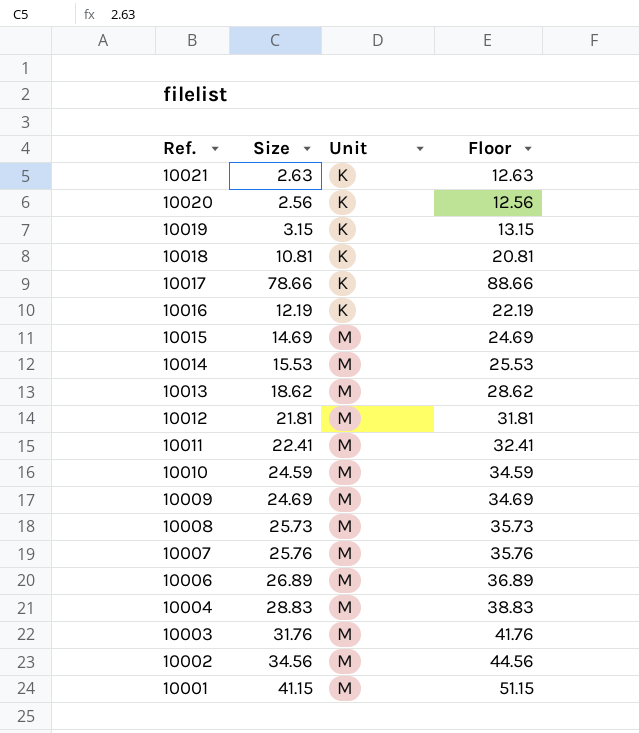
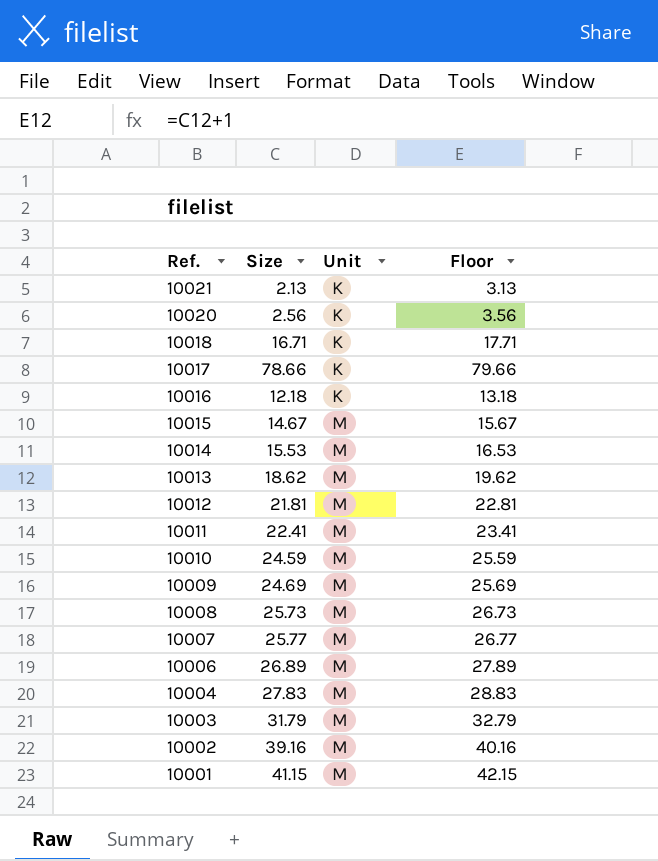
column Floor | formula: [Size] + 10 -> [Size] + 1
row 10019: 3.15 | K | 13.15 -> none
10021 | Size: 2.63 -> 2.13
10018 | Size: 10.81 -> 16.71
10016 | Size: 12.19 -> 12.18
10015 | Size: 14.69 -> 14.67
10007 | Size: 25.76 -> 25.77
10004 | Size: 28.83 -> 27.83
10003 | Size: 31.76 -> 31.79
10002 | Size: 34.56 -> 39.16

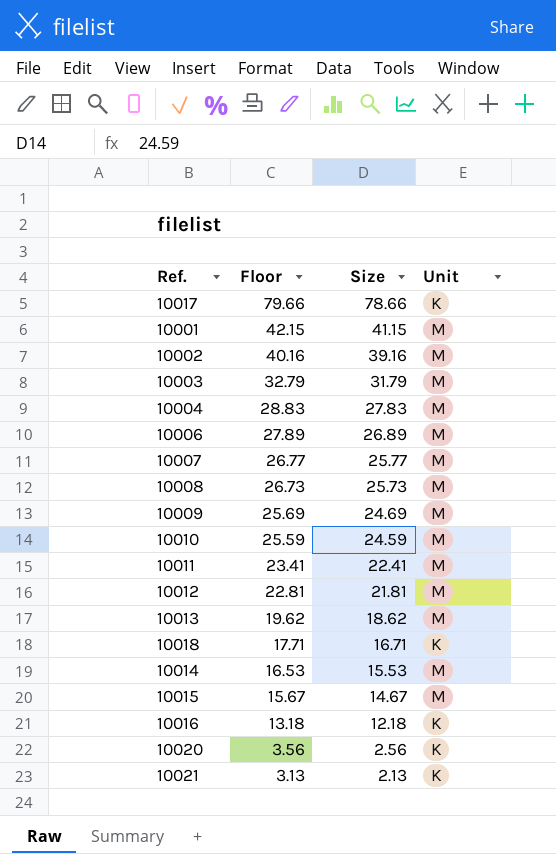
row order: Ref. descending -> Floor descending
column Floor | position: 4 -> 2

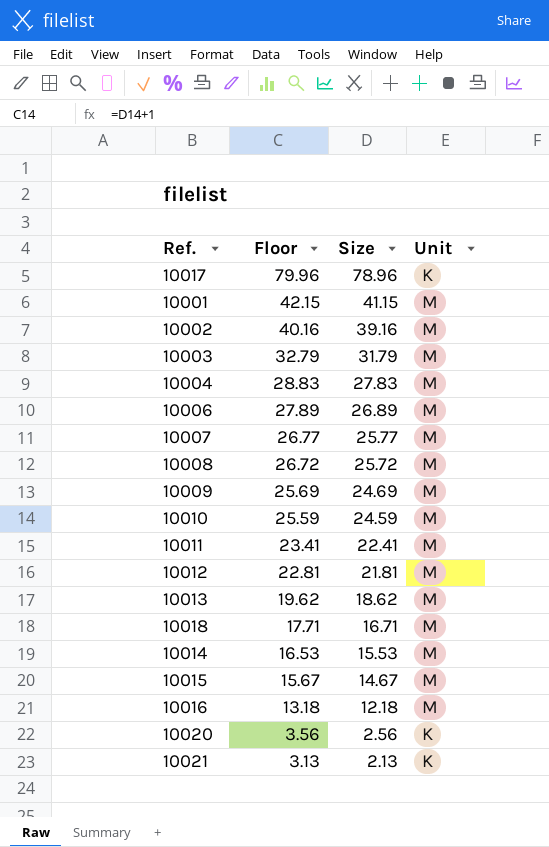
10017 | Floor: 79.66 -> 79.96
10017 | Size: 78.66 -> 78.96
10008 | Floor: 26.73 -> 26.72
10008 | Size: 25.73 -> 25.72
10018 | Unit: K -> M
10016 | Unit: K -> M

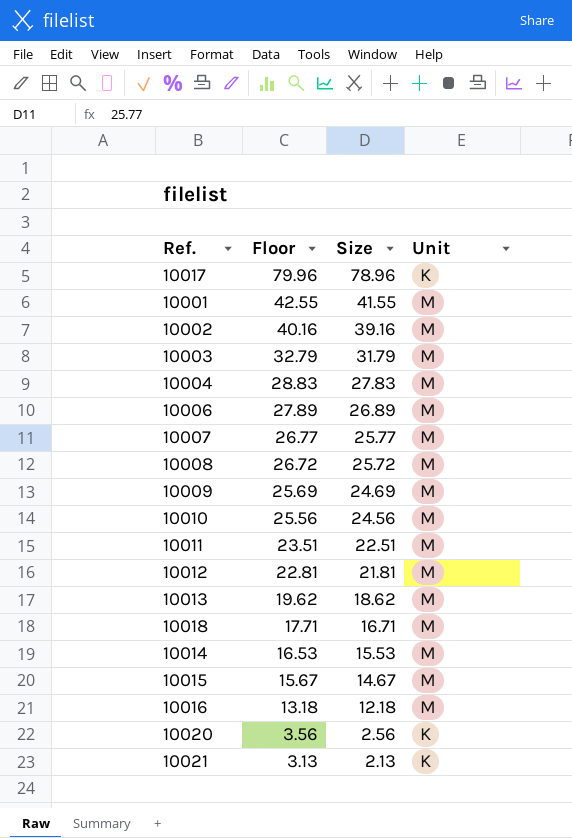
10001 | Floor: 42.15 -> 42.55
10001 | Size: 41.15 -> 41.55
10010 | Floor: 25.59 -> 25.56
10010 | Size: 24.59 -> 24.56
10011 | Floor: 23.41 -> 23.51
10011 | Size: 22.41 -> 22.51

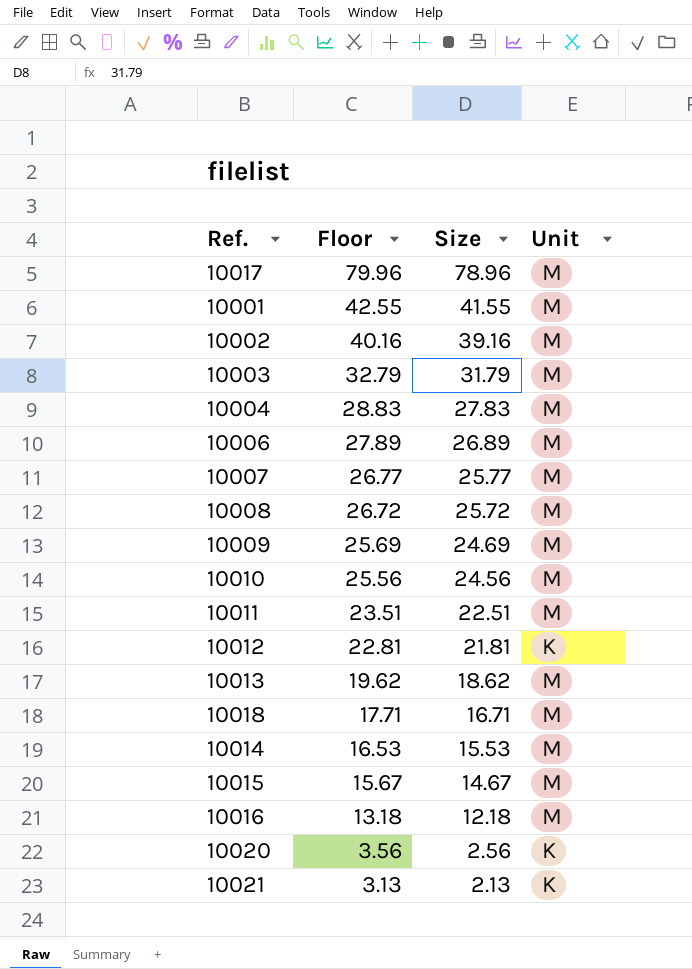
10017 | Unit: K -> M
10012 | Unit: M -> K

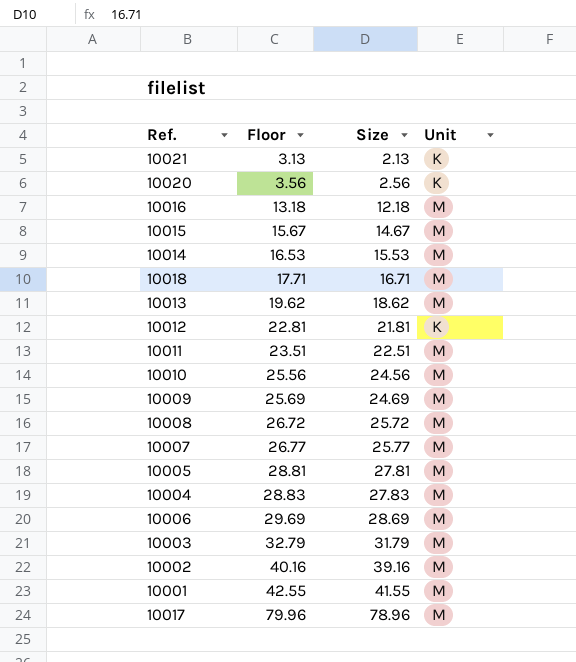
row order: Floor descending -> Floor ascending
row 10005: none -> 28.81 | 27.81 | M
10006 | Floor: 27.89 -> 29.69
10006 | Size: 26.89 -> 28.69

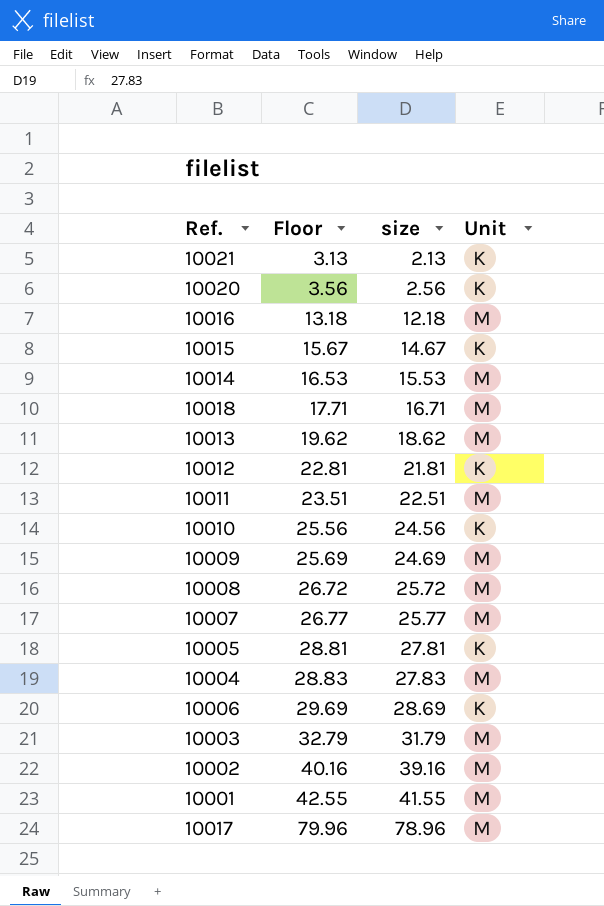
column name: Size -> size
10015 | Unit: M -> K
10010 | Unit: M -> K
10005 | Unit: M -> K
10006 | Unit: M -> K

